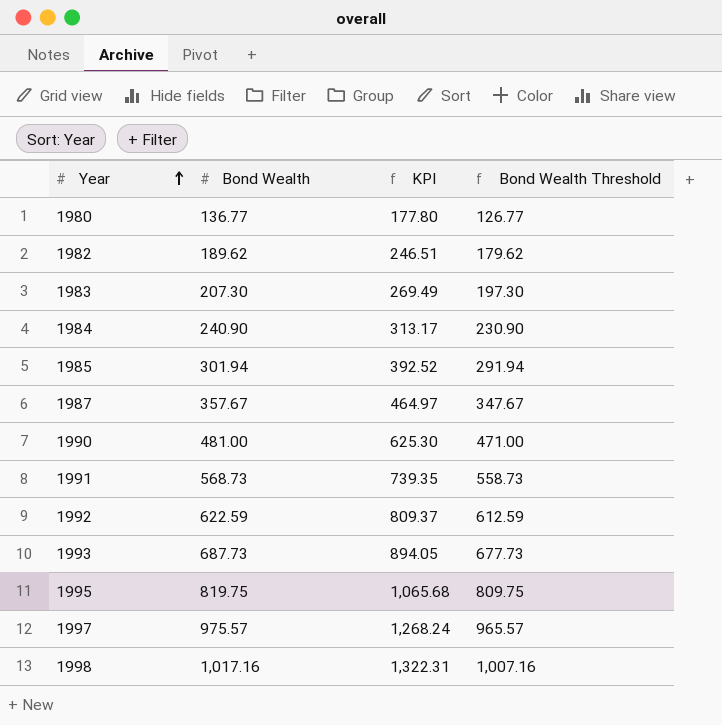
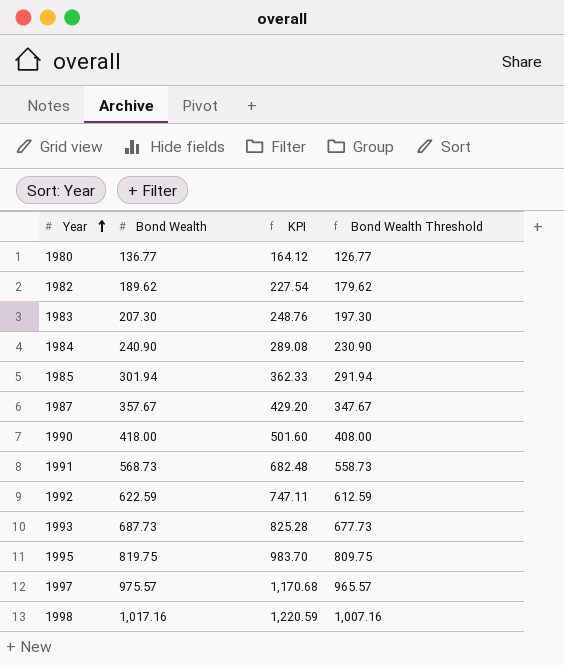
column KPI | formula: [Bond Wealth] * 1.3 -> [Bond Wealth] * 1.2
1990 | Bond Wealth: 481.00 -> 418.00
1990 | Bond Wealth Threshold: 471.00 -> 408.00

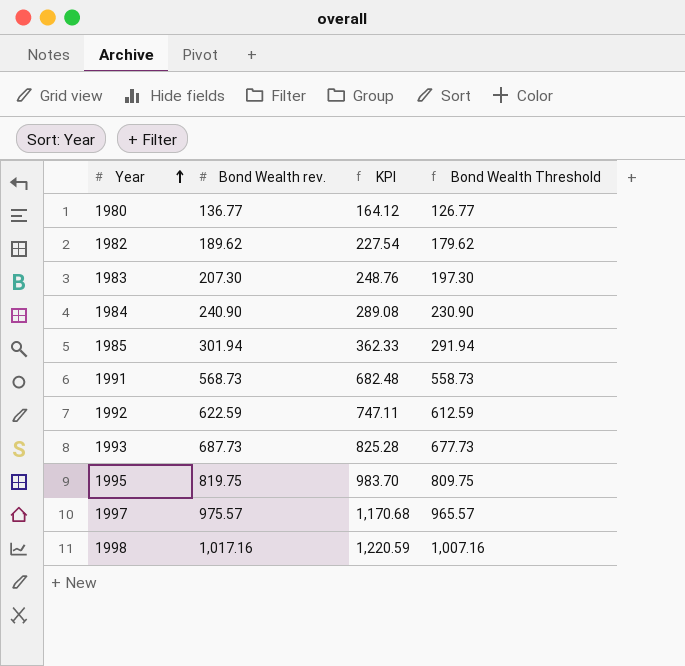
column name: Bond Wealth -> Bond Wealth rev.
row 1987: 357.67 | 429.20 | 347.67 -> none
row 1990: 418.00 | 501.60 | 408.00 -> none

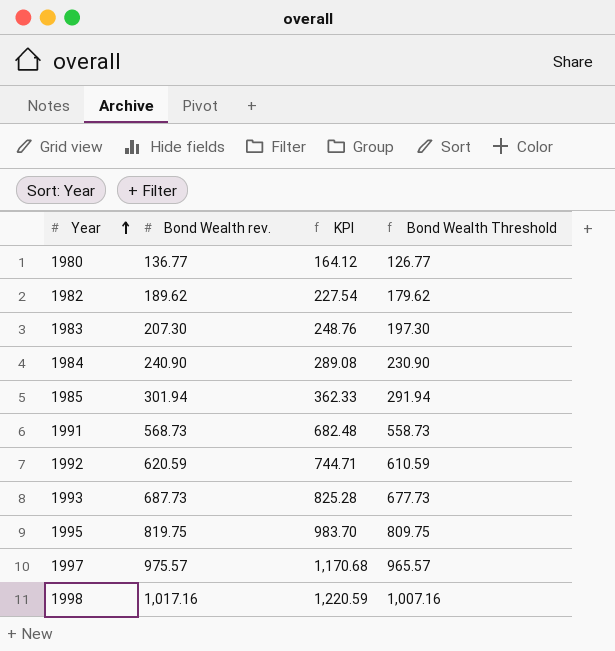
1992 | Bond Wealth rev.: 622.59 -> 620.59
1992 | KPI: 747.11 -> 744.71
1992 | Bond Wealth Threshold: 612.59 -> 610.59

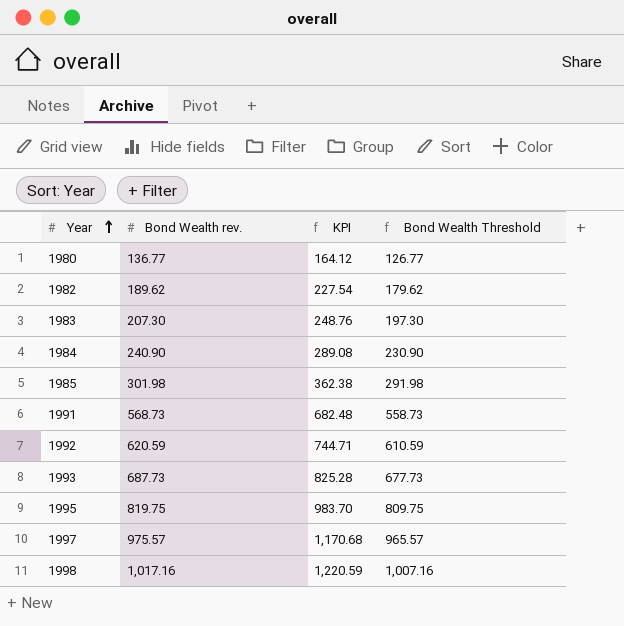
1985 | Bond Wealth rev.: 301.94 -> 301.98
1985 | KPI: 362.33 -> 362.38
1985 | Bond Wealth Threshold: 291.94 -> 291.98

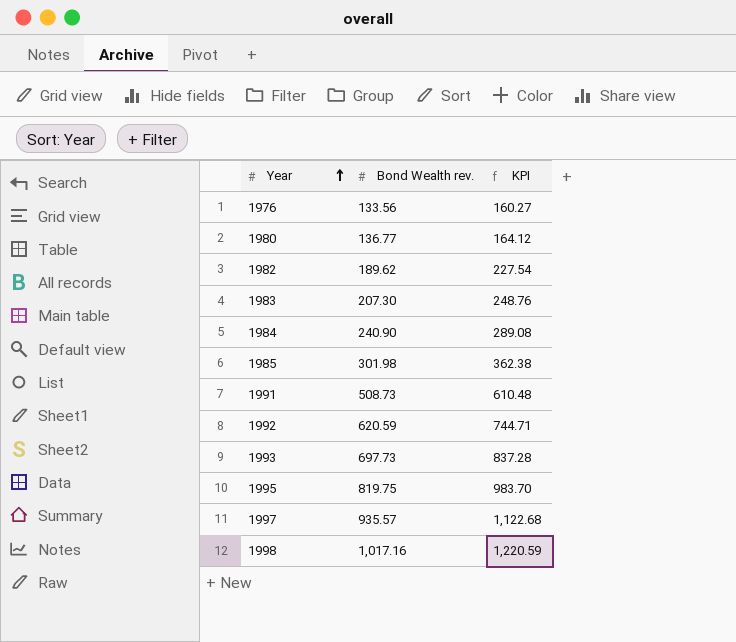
column Bond Wealth Threshold | formula: [Bond Wealth rev.] - 10 -> none
row 1976: none -> 133.56 | 160.27
1991 | Bond Wealth rev.: 568.73 -> 508.73
1991 | KPI: 682.48 -> 610.48
1993 | Bond Wealth rev.: 687.73 -> 697.73
1993 | KPI: 825.28 -> 837.28
1997 | Bond Wealth rev.: 975.57 -> 935.57
1997 | KPI: 1,170.68 -> 1,122.68

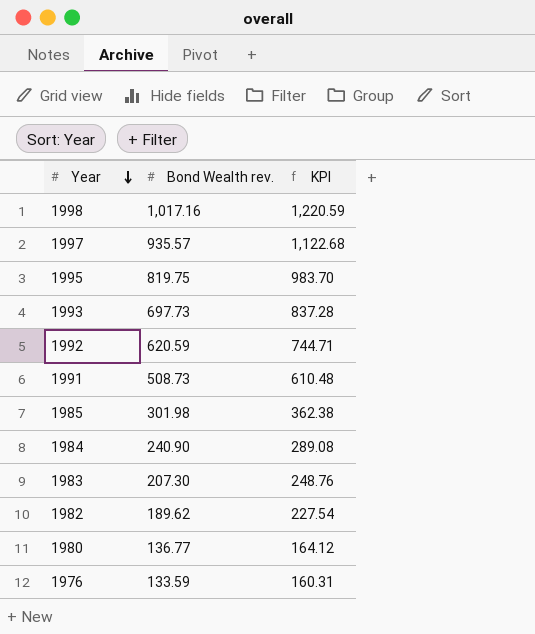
row order: Year ascending -> Year descending
1976 | Bond Wealth rev.: 133.56 -> 133.59
1976 | KPI: 160.27 -> 160.31

